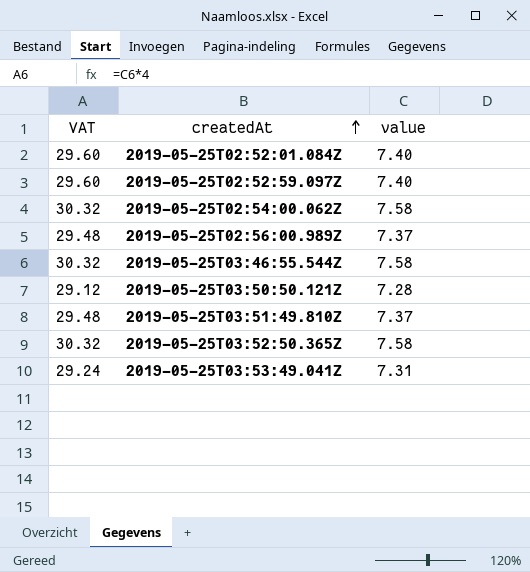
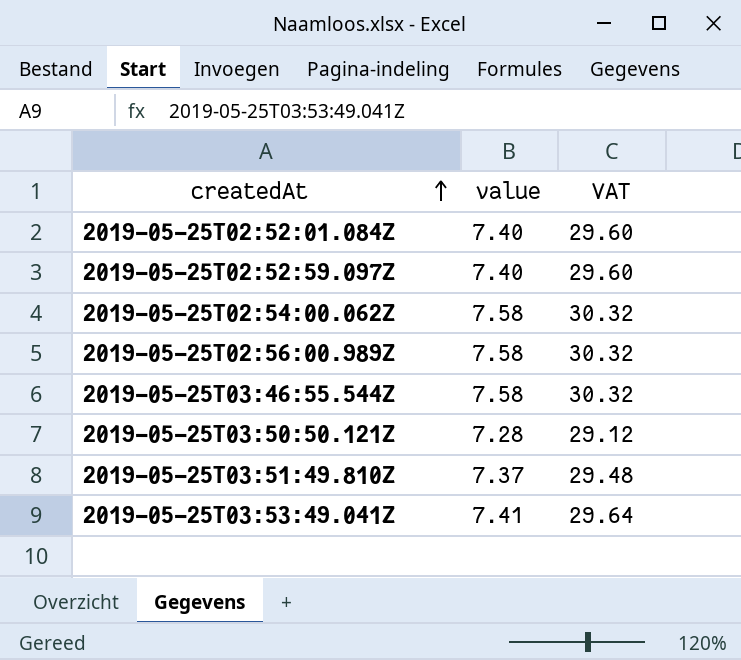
column VAT | position: 1 -> 3
row 2019-05-25T03:52:50.365Z: 30.32 | 7.58 -> none
2019-05-25T02:56:00.989Z | value: 7.37 -> 7.58
2019-05-25T02:56:00.989Z | VAT: 29.48 -> 30.32
2019-05-25T03:53:49.041Z | value: 7.31 -> 7.41
2019-05-25T03:53:49.041Z | VAT: 29.24 -> 29.64

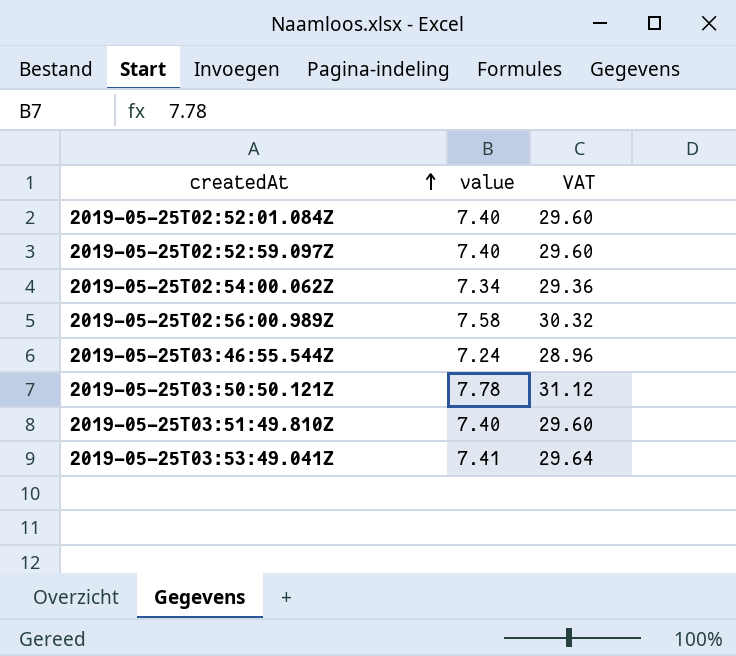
2019-05-25T02:54:00.062Z | value: 7.58 -> 7.34
2019-05-25T02:54:00.062Z | VAT: 30.32 -> 29.36
2019-05-25T03:46:55.544Z | value: 7.58 -> 7.24
2019-05-25T03:46:55.544Z | VAT: 30.32 -> 28.96
2019-05-25T03:50:50.121Z | value: 7.28 -> 7.78
2019-05-25T03:50:50.121Z | VAT: 29.12 -> 31.12
2019-05-25T03:51:49.810Z | value: 7.37 -> 7.40
2019-05-25T03:51:49.810Z | VAT: 29.48 -> 29.60

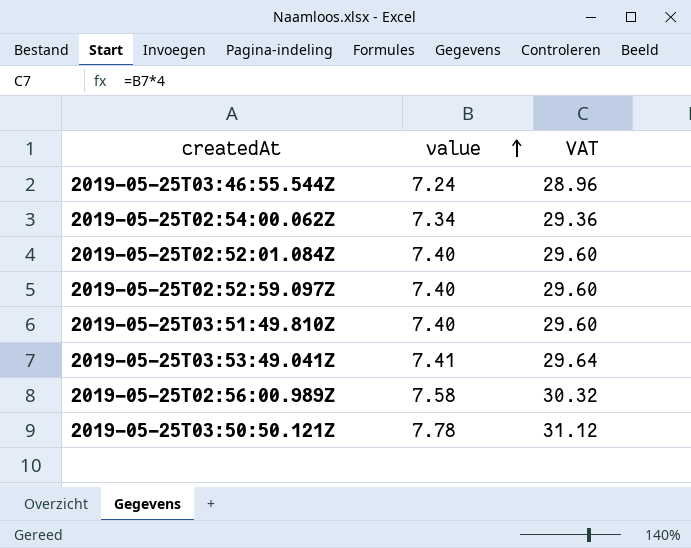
row order: createdAt ascending -> value ascending

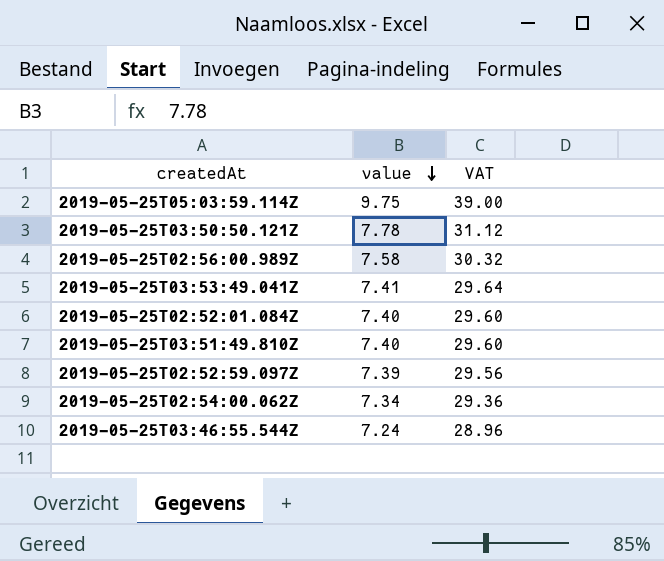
row order: value ascending -> value descending
row 2019-05-25T05:03:59.114Z: none -> 9.75 | 39.00
2019-05-25T02:52:59.097Z | value: 7.40 -> 7.39
2019-05-25T02:52:59.097Z | VAT: 29.60 -> 29.56

